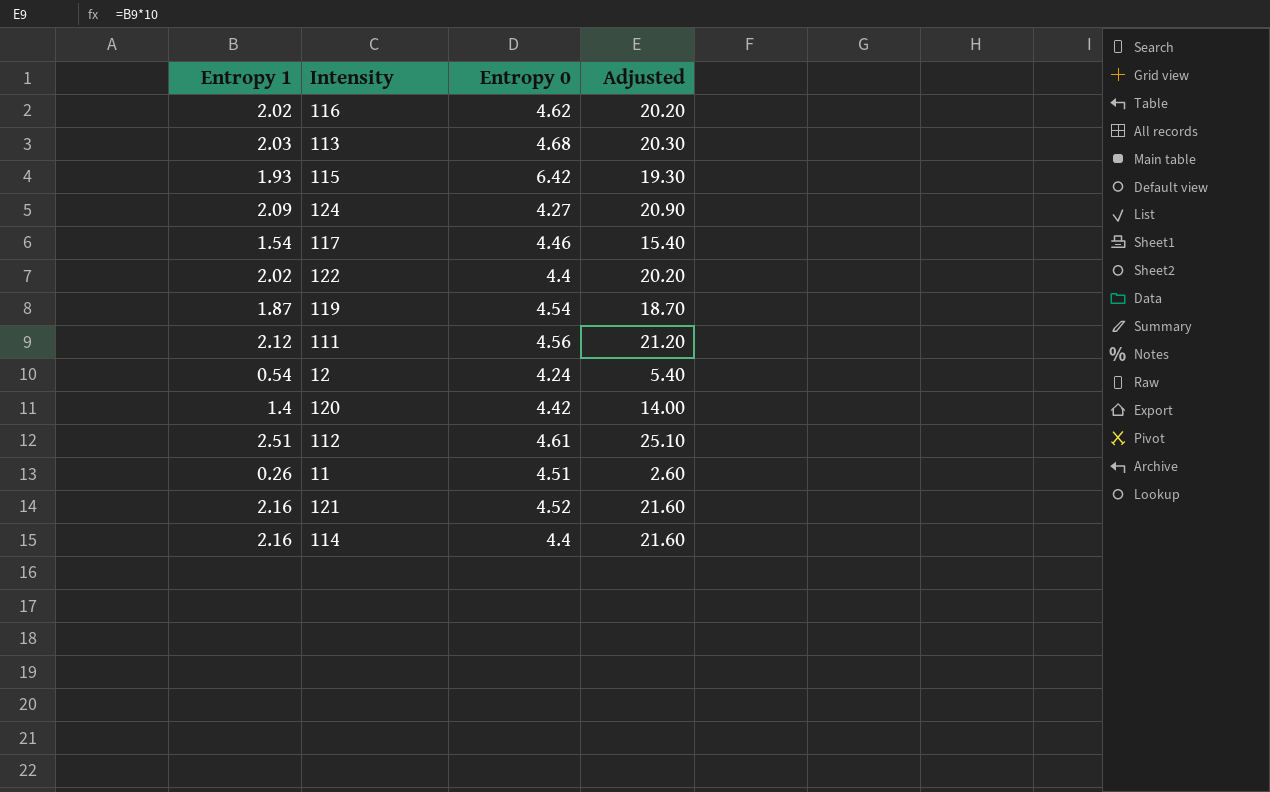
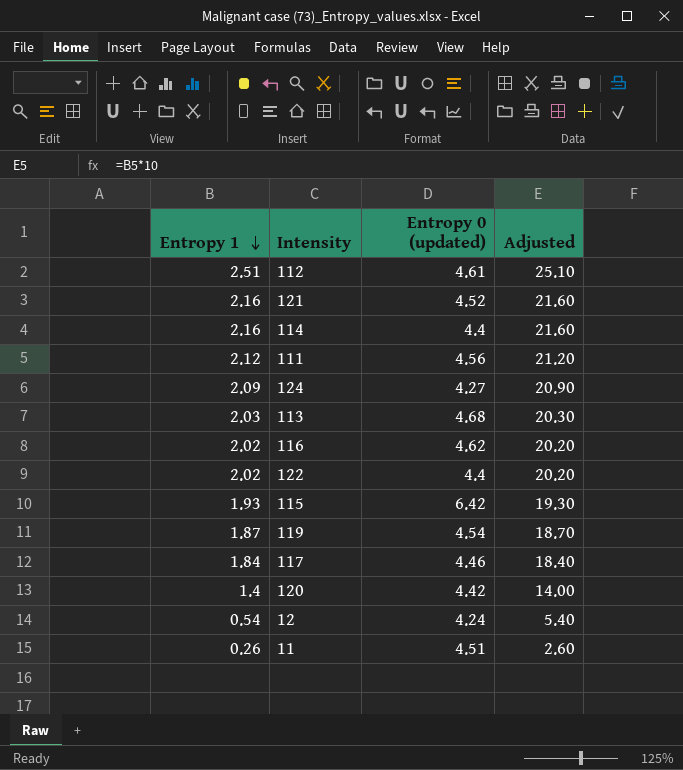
row order: none -> Entropy 1 descending
column name: Entropy 0 -> Entropy 0 (updated)
117 | Entropy 1: 1.54 -> 1.84
117 | Adjusted: 15.40 -> 18.40

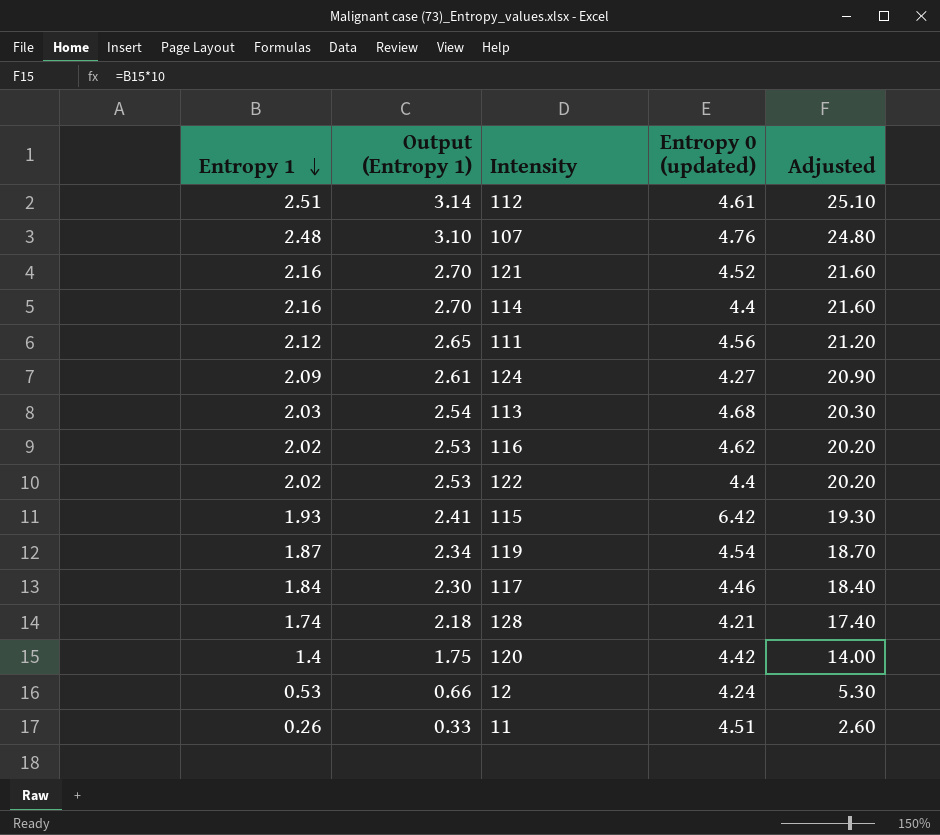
column Output (Entropy 1) | formula: none -> [Entropy 1] * 1.25
row 107: none -> 2.48 | 3.10 | 4.76 | 24.80
row 128: none -> 1.74 | 2.18 | 4.21 | 17.40
12 | Entropy 1: 0.54 -> 0.53
12 | Adjusted: 5.40 -> 5.30

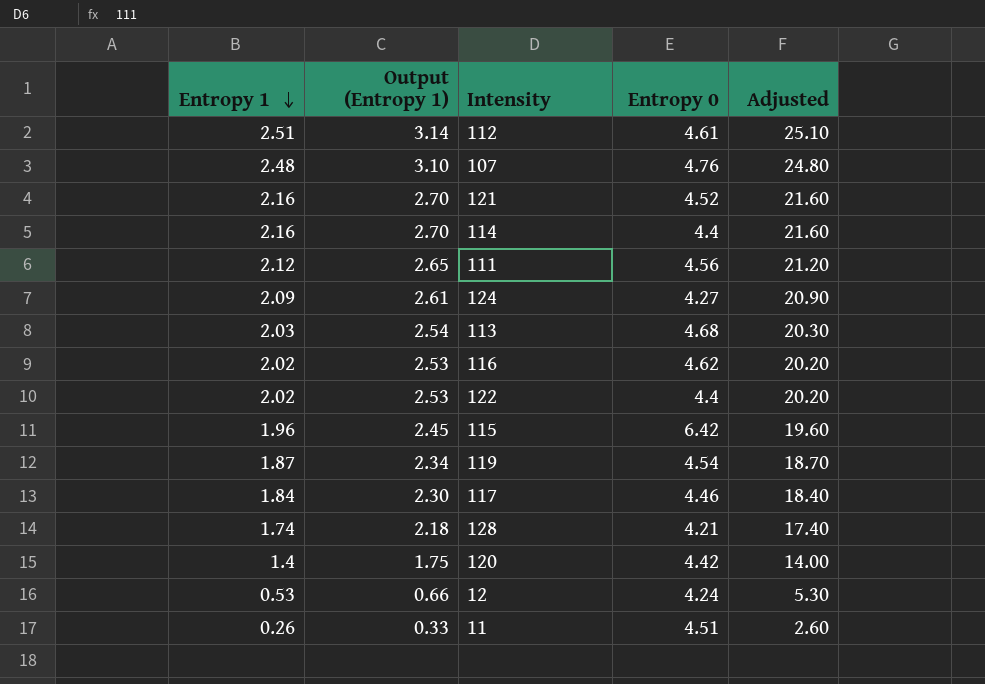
column name: Entropy 0 (updated) -> Entropy 0
115 | Entropy 1: 1.93 -> 1.96
115 | Output (Entropy 1): 2.41 -> 2.45
115 | Adjusted: 19.30 -> 19.60

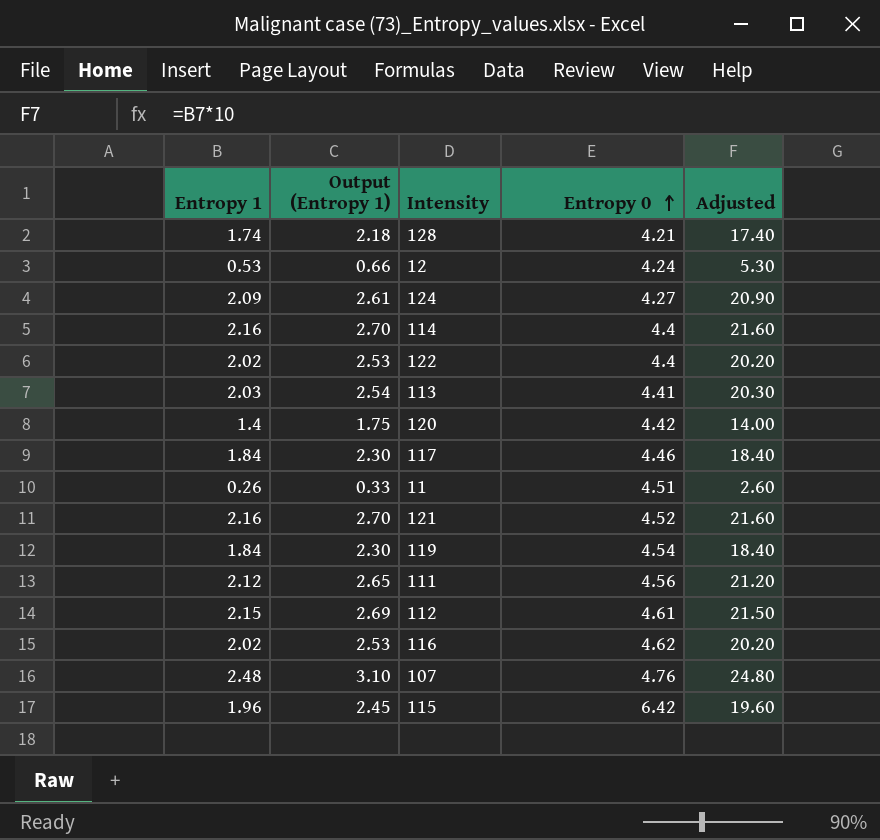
row order: Entropy 1 descending -> Entropy 0 ascending
113 | Entropy 0: 4.68 -> 4.41
119 | Entropy 1: 1.87 -> 1.84
119 | Output (Entropy 1): 2.34 -> 2.30
119 | Adjusted: 18.70 -> 18.40
112 | Entropy 1: 2.51 -> 2.15
112 | Output (Entropy 1): 3.14 -> 2.69
112 | Adjusted: 25.10 -> 21.50

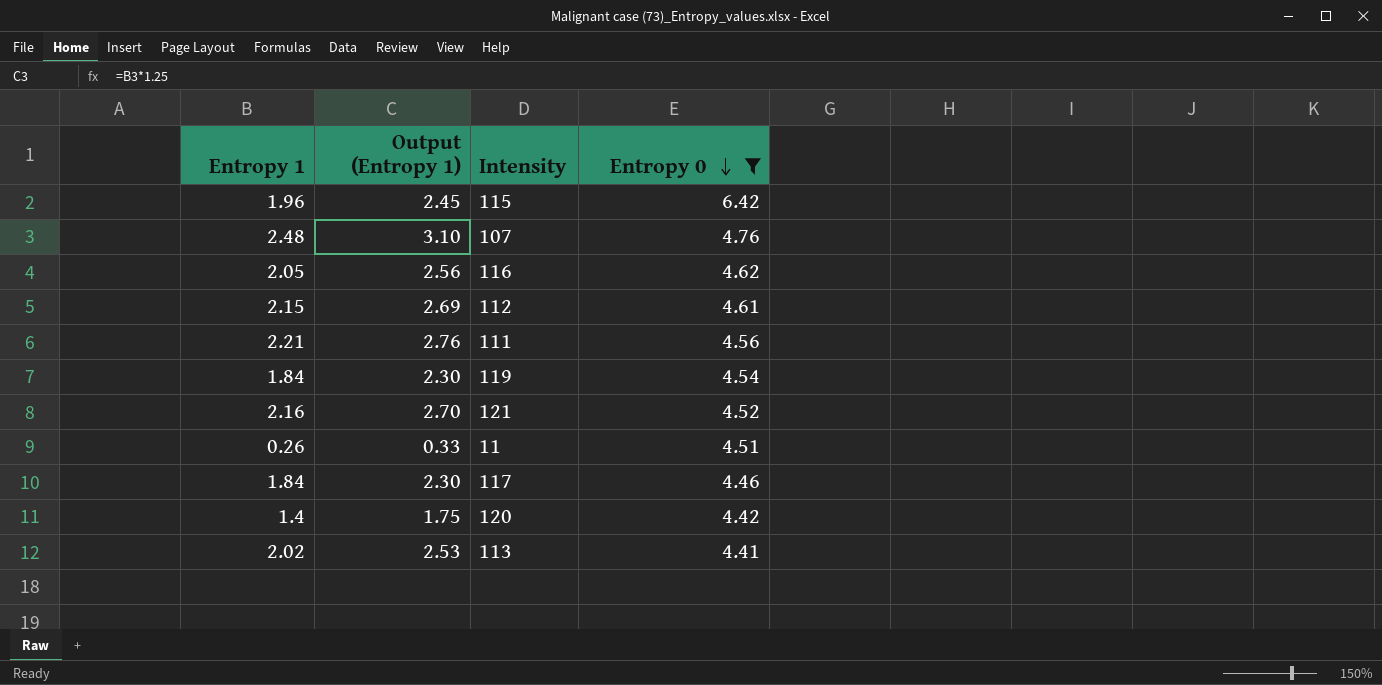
filter: none -> Entropy 0 >= 4.41
row order: Entropy 0 ascending -> Entropy 0 descending
column Adjusted | formula: [Entropy 1] * 10 -> none
116 | Entropy 1: 2.02 -> 2.05
116 | Output (Entropy 1): 2.53 -> 2.56
111 | Entropy 1: 2.12 -> 2.21
111 | Output (Entropy 1): 2.65 -> 2.76
113 | Entropy 1: 2.03 -> 2.02
113 | Output (Entropy 1): 2.54 -> 2.53

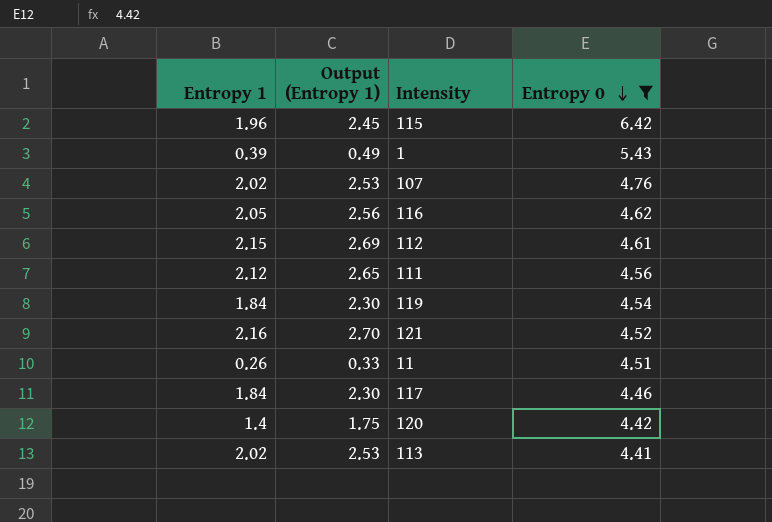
row 1: none -> 0.39 | 0.49 | 5.43
107 | Entropy 1: 2.48 -> 2.02
107 | Output (Entropy 1): 3.10 -> 2.53
111 | Entropy 1: 2.21 -> 2.12
111 | Output (Entropy 1): 2.76 -> 2.65

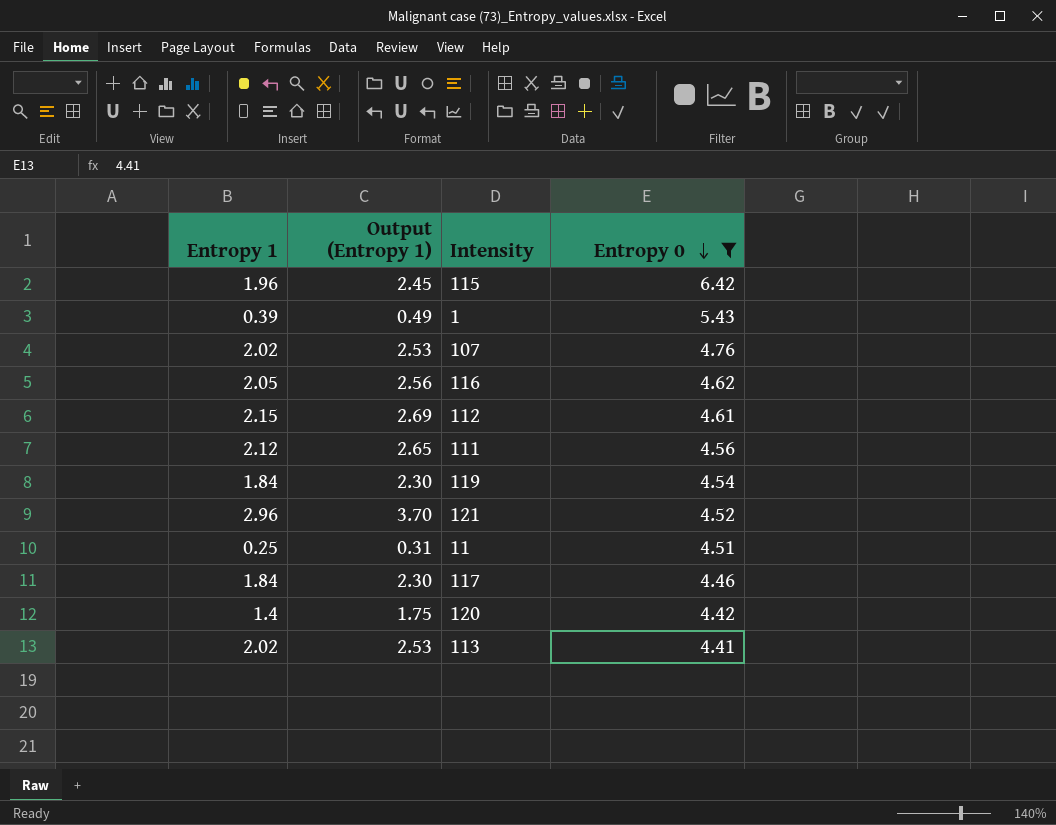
121 | Entropy 1: 2.16 -> 2.96
121 | Output (Entropy 1): 2.70 -> 3.70
11 | Entropy 1: 0.26 -> 0.25
11 | Output (Entropy 1): 0.33 -> 0.31

